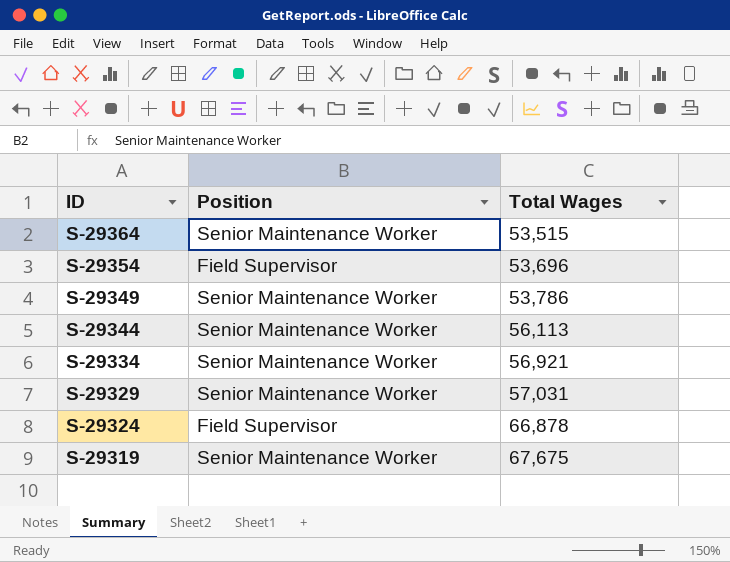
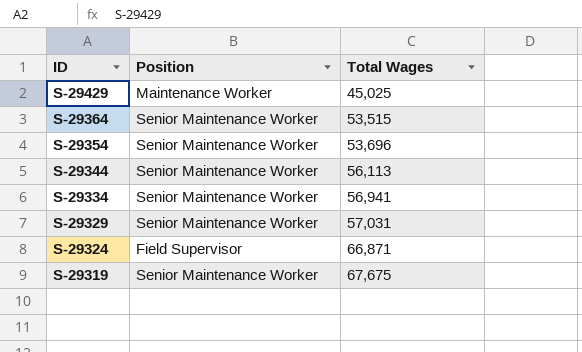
row S-29349: Senior Maintenance Worker | 53,786 -> none
row S-29429: none -> Maintenance Worker | 45,025
S-29354 | Position: Field Supervisor -> Senior Maintenance Worker
S-29334 | Total Wages: 56,921 -> 56,941
S-29324 | Total Wages: 66,878 -> 66,871

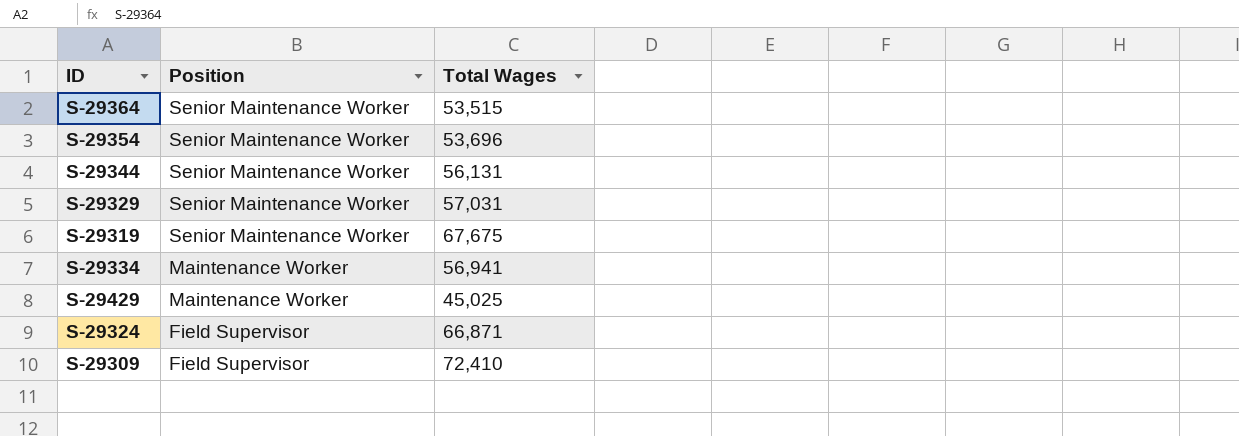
row order: ID descending -> Position descending
S-29344 | Total Wages: 56,113 -> 56,131
S-29334 | Position: Senior Maintenance Worker -> Maintenance Worker
row S-29309: none -> Field Supervisor | 72,410

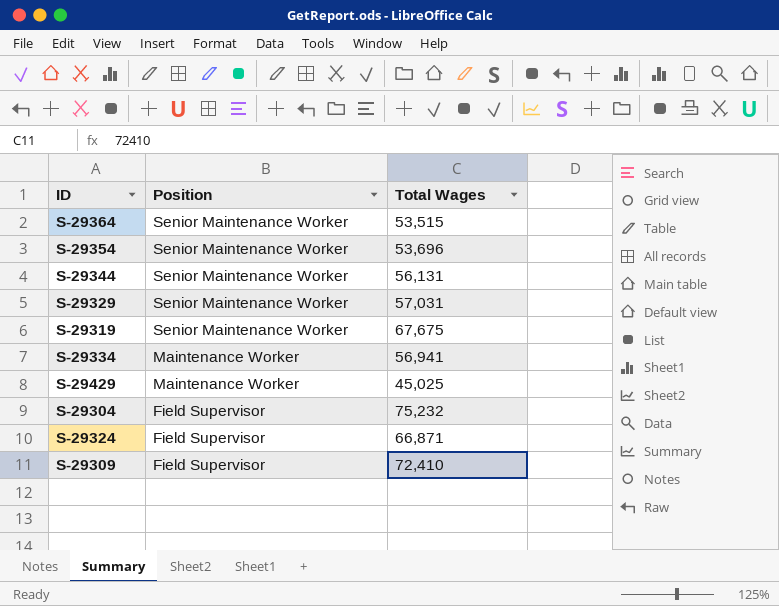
row S-29304: none -> Field Supervisor | 75,232

